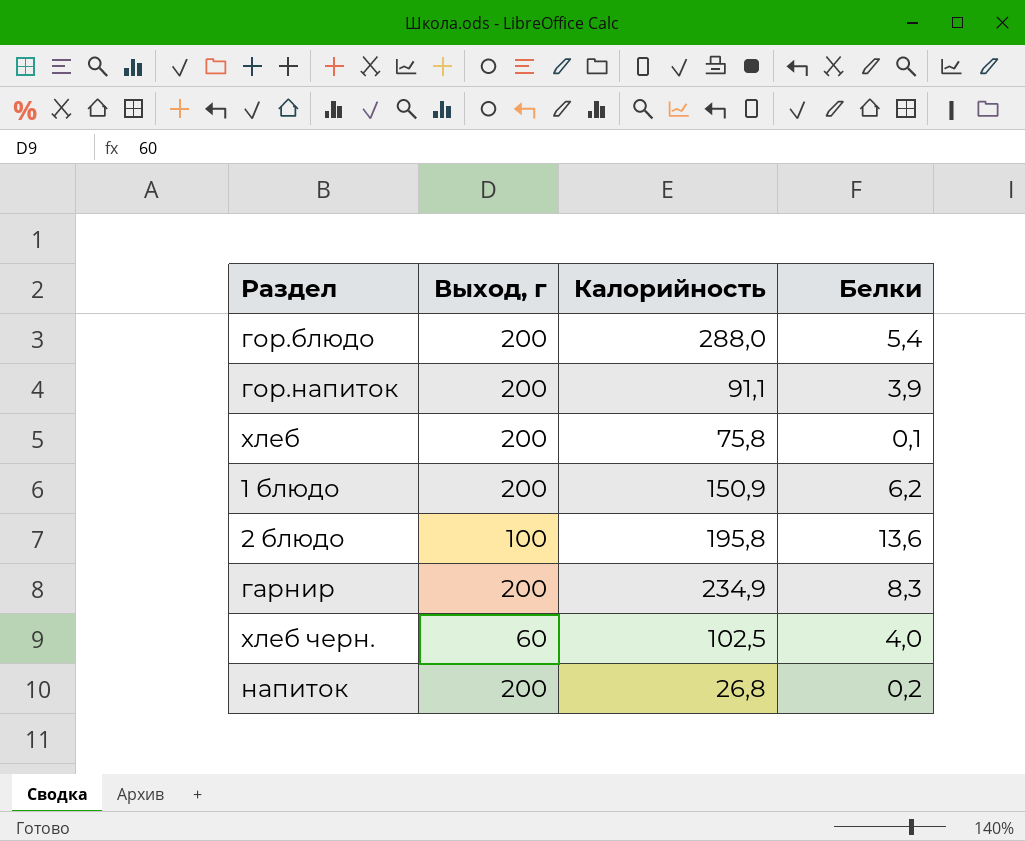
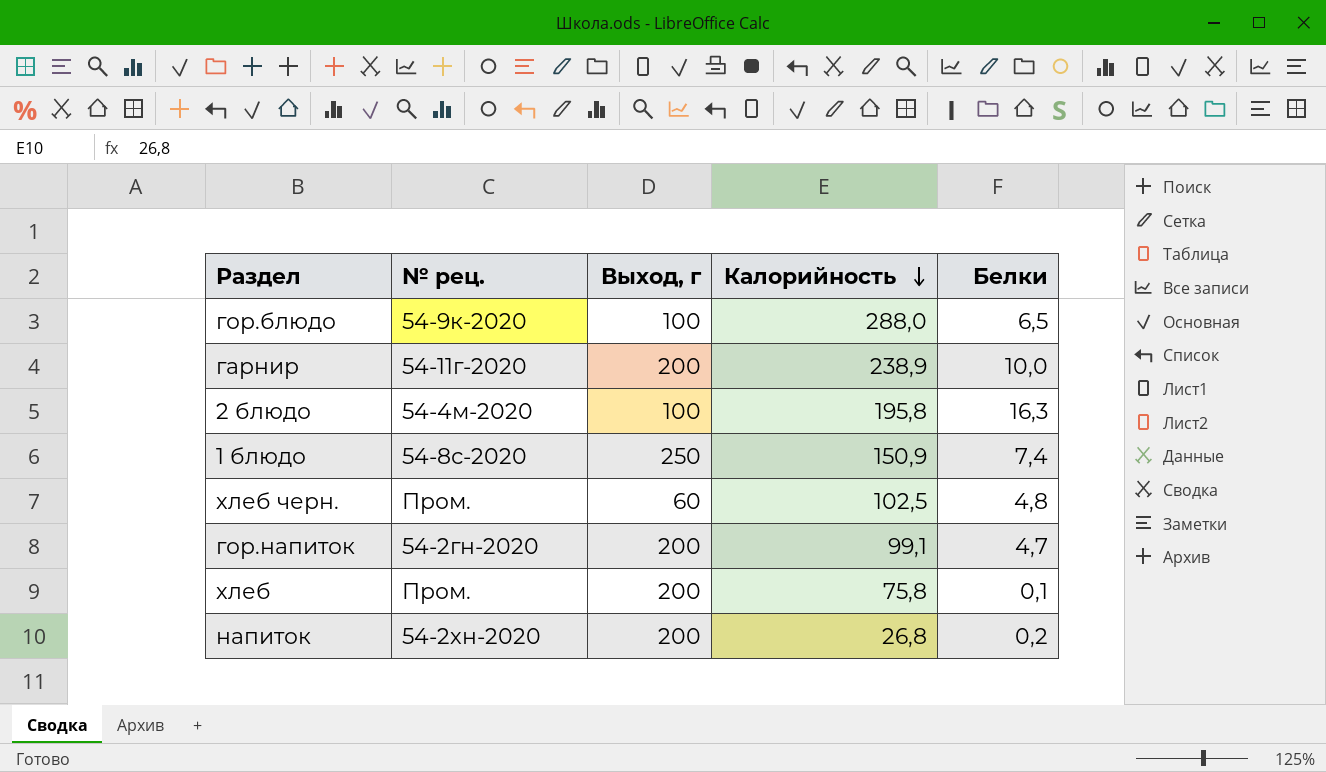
row order: none -> Калорийность descending
column № рец. | position: none -> 2
гор.блюдо | Выход, г: 200 -> 100
гор.блюдо | Белки: 5,4 -> 6,5
гарнир | Калорийность: 234,9 -> 238,9
гарнир | Белки: 8,3 -> 10,0
2 блюдо | Белки: 13,6 -> 16,3
1 блюдо | Выход, г: 200 -> 250
1 блюдо | Белки: 6,2 -> 7,4
хлеб черн. | Белки: 4,0 -> 4,8
гор.напиток | Калорийность: 91,1 -> 99,1
гор.напиток | Белки: 3,9 -> 4,7

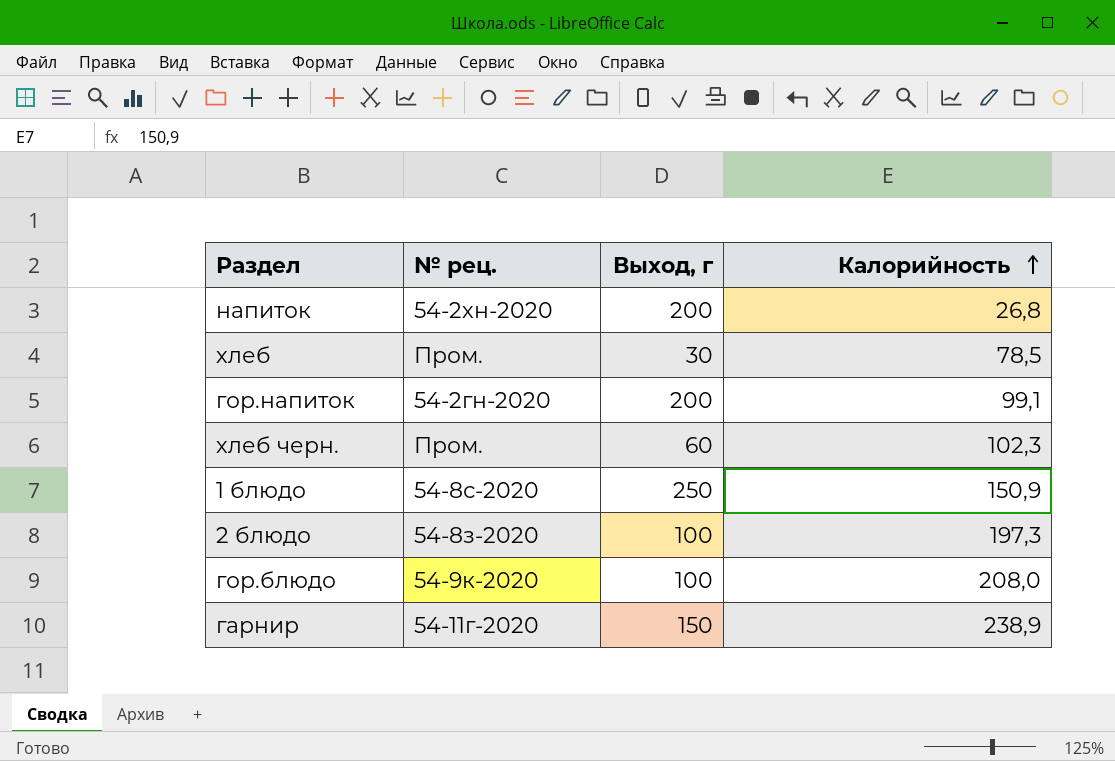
row order: Калорийность descending -> Калорийность ascending
column Белки | position: 5 -> none
хлеб | Выход, г: 200 -> 30
хлеб | Калорийность: 75,8 -> 78,5
хлеб черн. | Калорийность: 102,5 -> 102,3
2 блюдо | № рец.: 54-4м-2020 -> 54-8з-2020
2 блюдо | Калорийность: 195,8 -> 197,3
гор.блюдо | Калорийность: 288,0 -> 208,0
гарнир | Выход, г: 200 -> 150

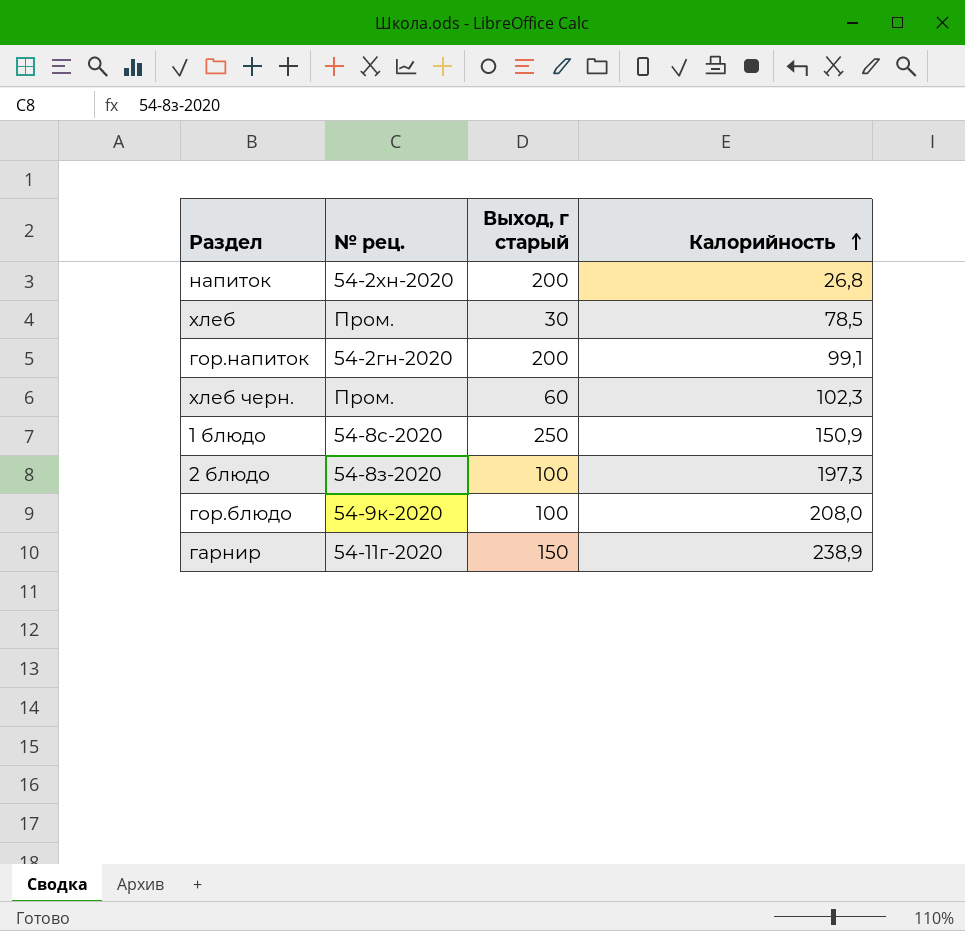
column name: Выход, г -> Выход, г старый

